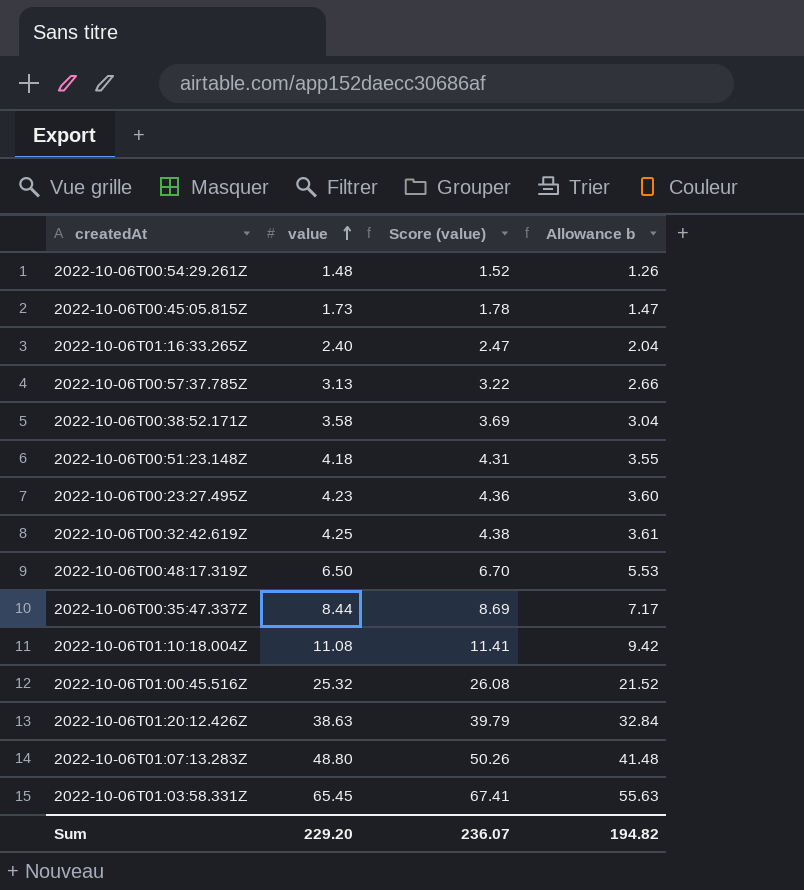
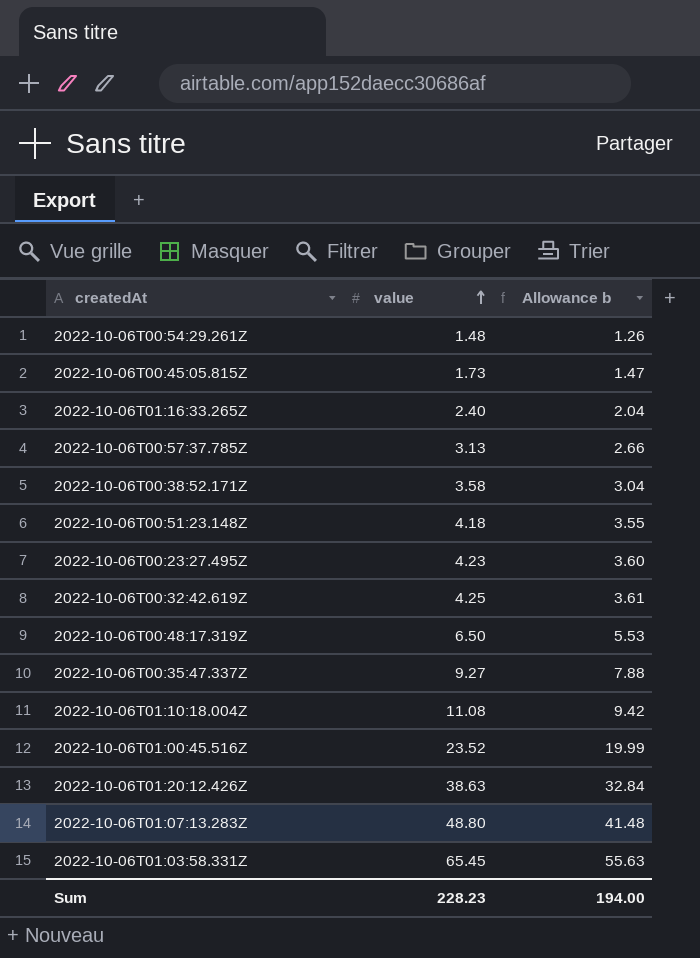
column Score (value) | formula: [value] * 1.03 -> none
2022-10-06T00:35:47.337Z | value: 8.44 -> 9.27
2022-10-06T00:35:47.337Z | Allowance b: 7.17 -> 7.88
2022-10-06T01:00:45.516Z | value: 25.32 -> 23.52
2022-10-06T01:00:45.516Z | Allowance b: 21.52 -> 19.99
Sum | value: 229.20 -> 228.23
Sum | Allowance b: 194.82 -> 194.00

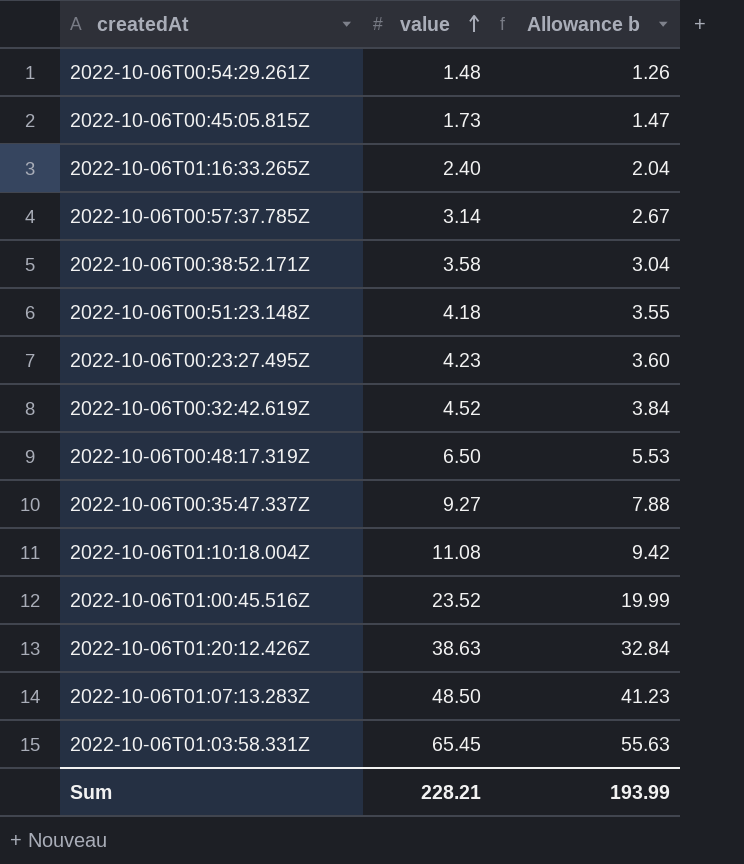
2022-10-06T00:57:37.785Z | value: 3.13 -> 3.14
2022-10-06T00:57:37.785Z | Allowance b: 2.66 -> 2.67
2022-10-06T00:32:42.619Z | value: 4.25 -> 4.52
2022-10-06T00:32:42.619Z | Allowance b: 3.61 -> 3.84
2022-10-06T01:07:13.283Z | value: 48.80 -> 48.50
2022-10-06T01:07:13.283Z | Allowance b: 41.48 -> 41.23
Sum | value: 228.23 -> 228.21
Sum | Allowance b: 194.00 -> 193.99

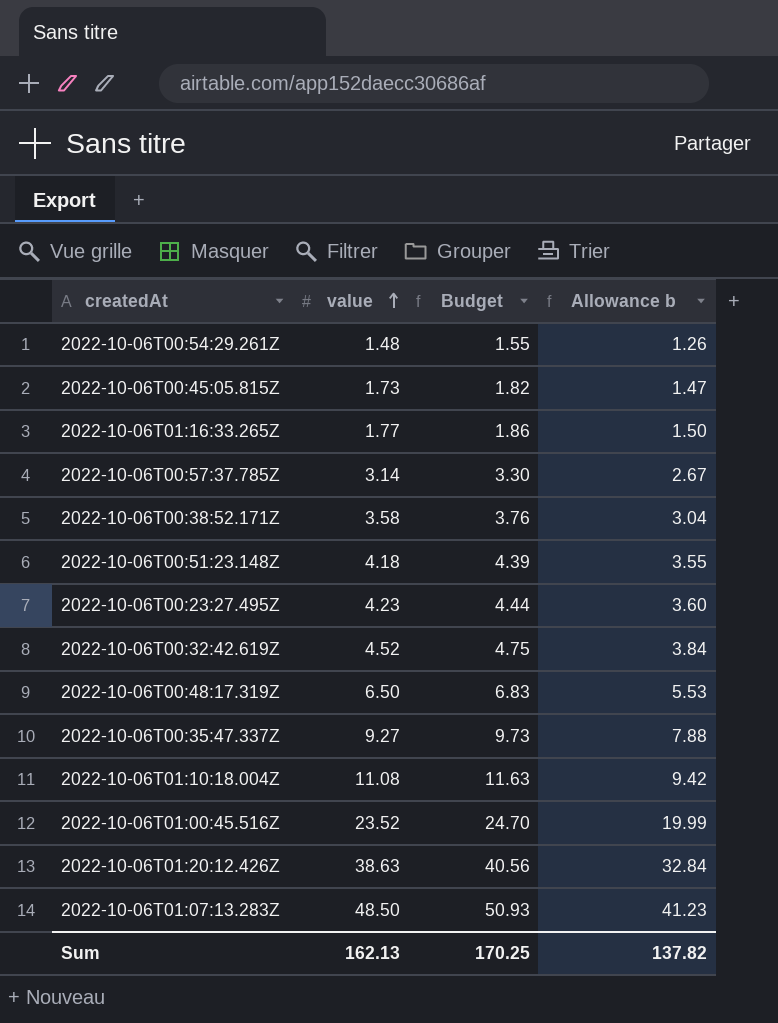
column Budget | formula: none -> [value] * 1.05
row 2022-10-06T01:03:58.331Z: 65.45 | 55.63 -> none
2022-10-06T01:16:33.265Z | value: 2.40 -> 1.77
2022-10-06T01:16:33.265Z | Allowance b: 2.04 -> 1.50
Sum | value: 228.21 -> 162.13
Sum | Allowance b: 193.99 -> 137.82

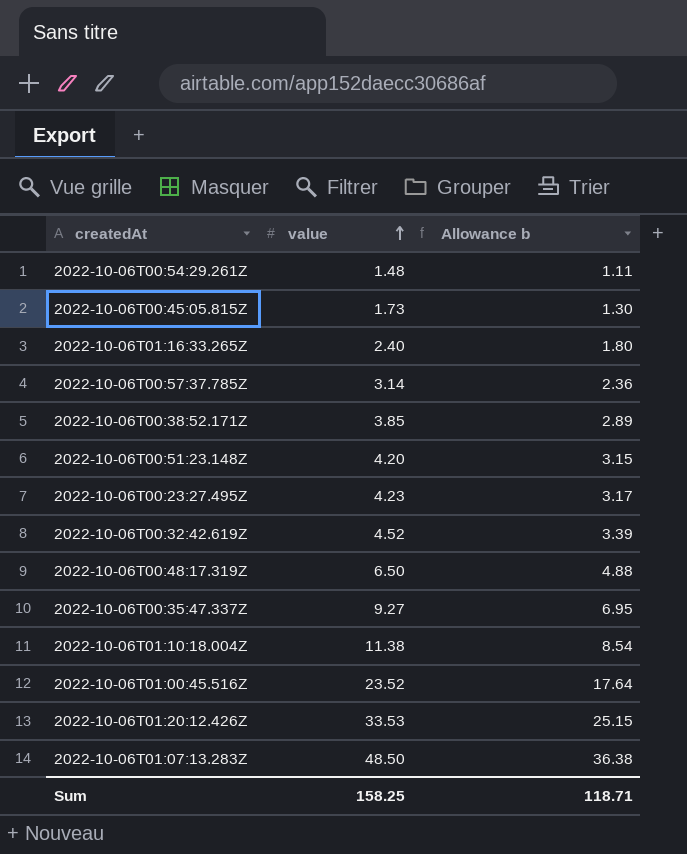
column Budget | formula: [value] * 1.05 -> none
column Allowance b | formula: [value] * 0.85 -> [value] * 0.75
2022-10-06T01:16:33.265Z | value: 1.77 -> 2.40
2022-10-06T00:38:52.171Z | value: 3.58 -> 3.85
2022-10-06T00:51:23.148Z | value: 4.18 -> 4.20
2022-10-06T01:10:18.004Z | value: 11.08 -> 11.38
2022-10-06T01:20:12.426Z | value: 38.63 -> 33.53
Sum | value: 162.13 -> 158.25
Sum | Allowance b: 137.82 -> 118.71

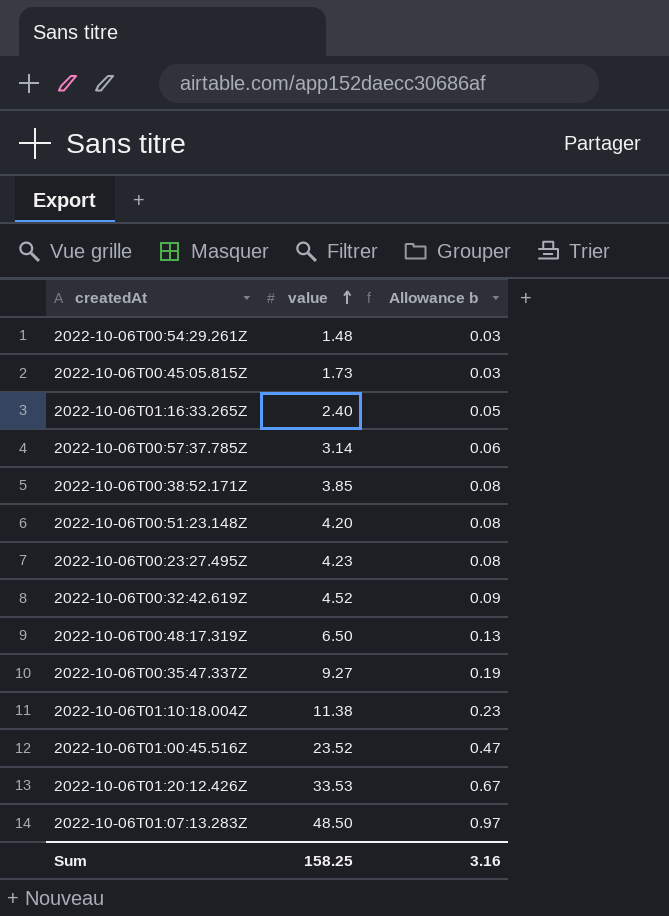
column Allowance b | formula: [value] * 0.75 -> [value] * 0.02
Sum | Allowance b: 118.71 -> 3.16

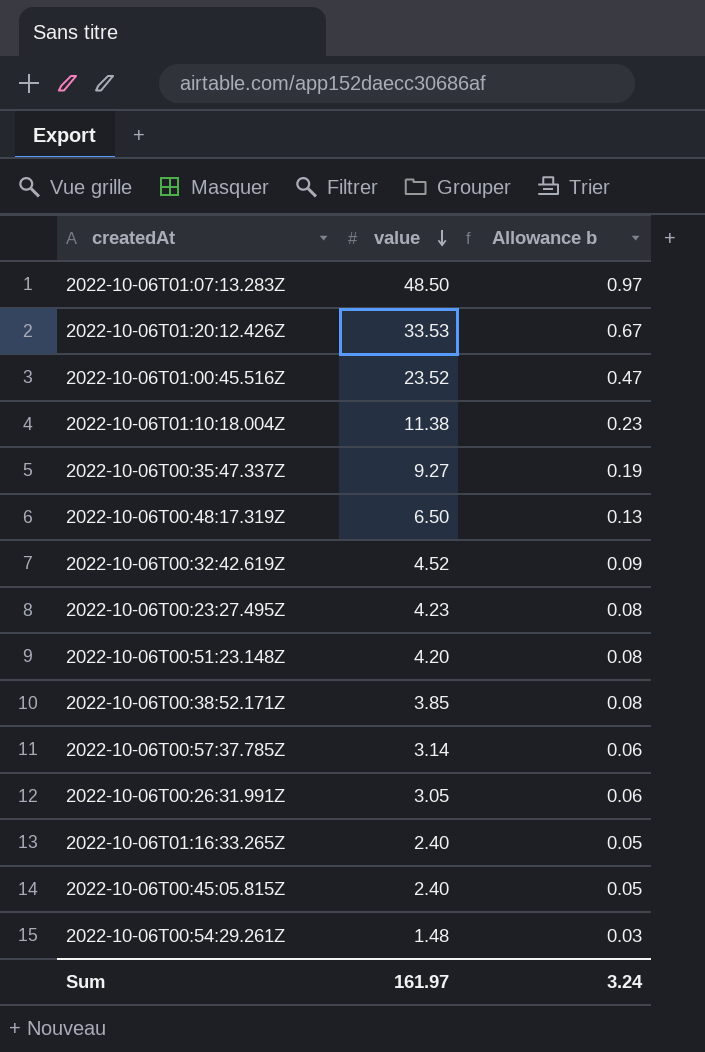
row order: value ascending -> value descending
row 2022-10-06T00:26:31.991Z: none -> 3.05 | 0.06
2022-10-06T00:45:05.815Z | value: 1.73 -> 2.40
2022-10-06T00:45:05.815Z | Allowance b: 0.03 -> 0.05
Sum | value: 158.25 -> 161.97
Sum | Allowance b: 3.16 -> 3.24

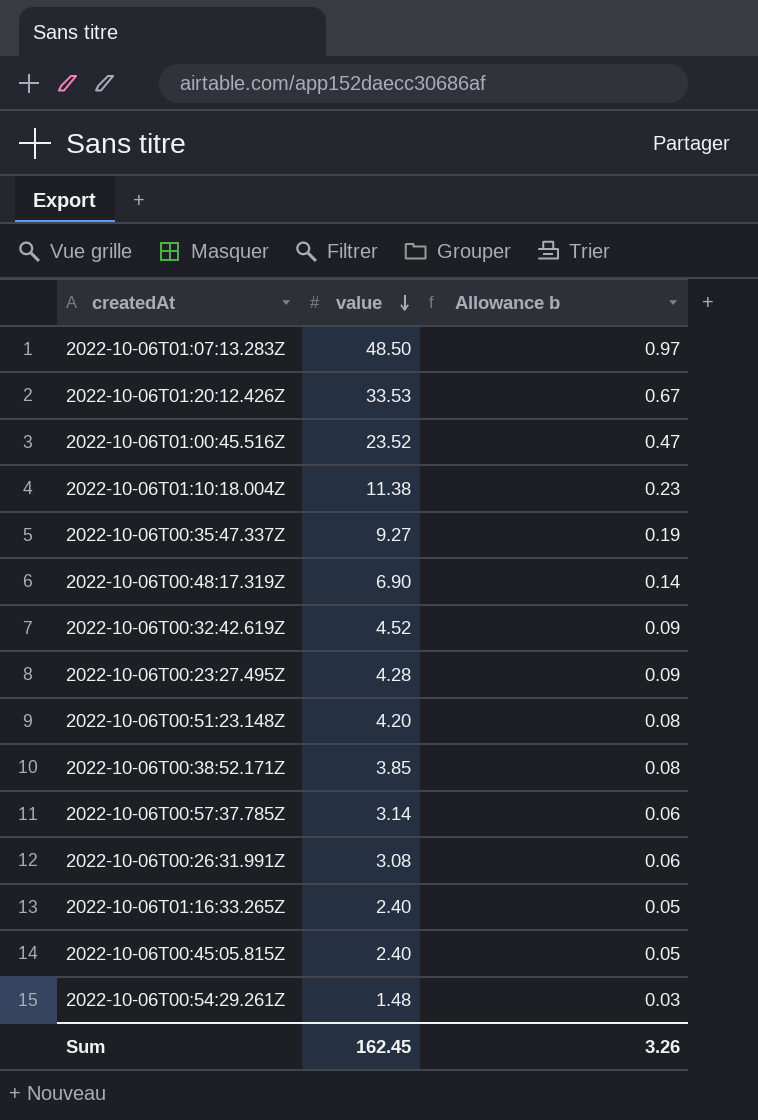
2022-10-06T00:48:17.319Z | value: 6.50 -> 6.90
2022-10-06T00:48:17.319Z | Allowance b: 0.13 -> 0.14
2022-10-06T00:23:27.495Z | value: 4.23 -> 4.28
2022-10-06T00:23:27.495Z | Allowance b: 0.08 -> 0.09
2022-10-06T00:26:31.991Z | value: 3.05 -> 3.08
Sum | value: 161.97 -> 162.45
Sum | Allowance b: 3.24 -> 3.26

